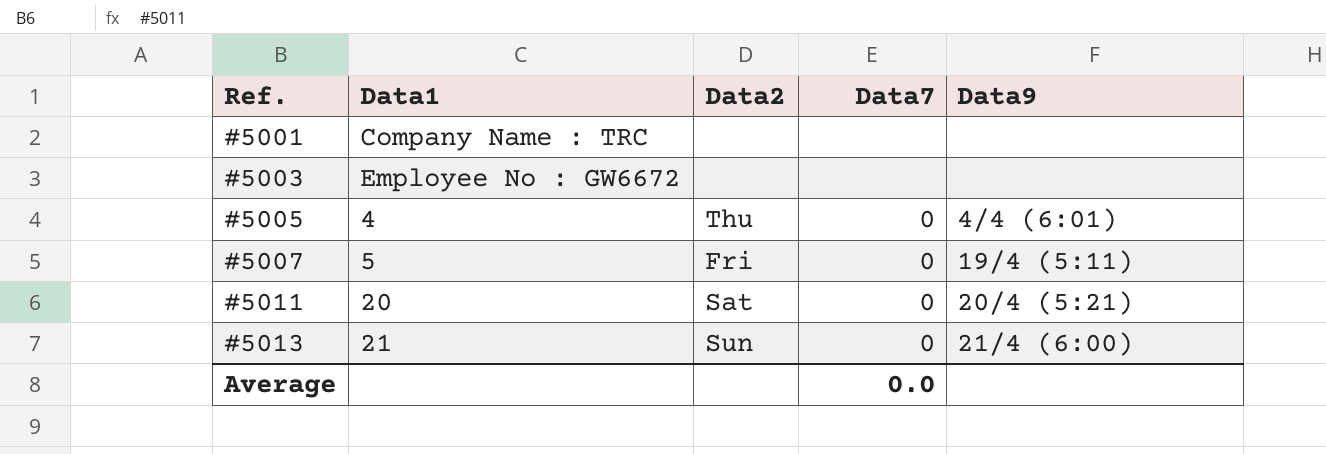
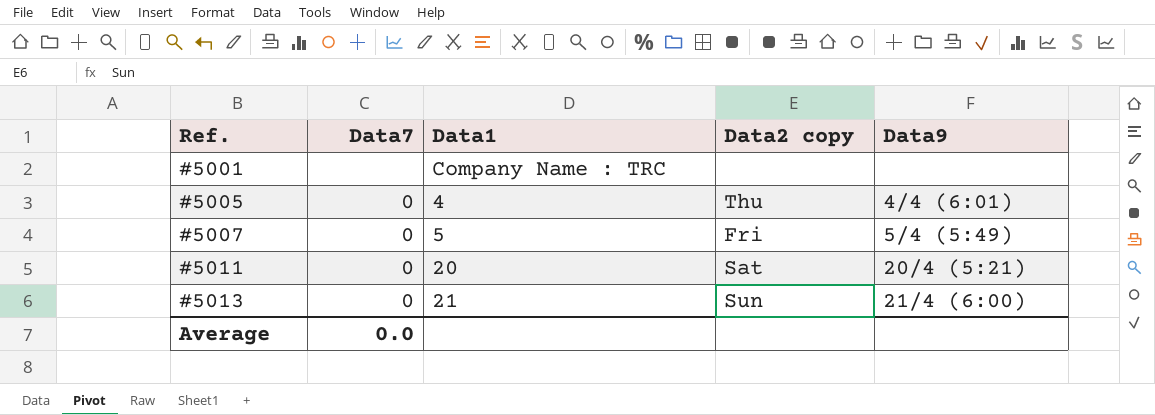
column Data7 | position: 4 -> 2
column name: Data2 -> Data2 copy
row #5003: Employee No : GW6672 | none | none | none -> none
#5007 | Data9: 19/4 (5:11) -> 5/4 (5:49)

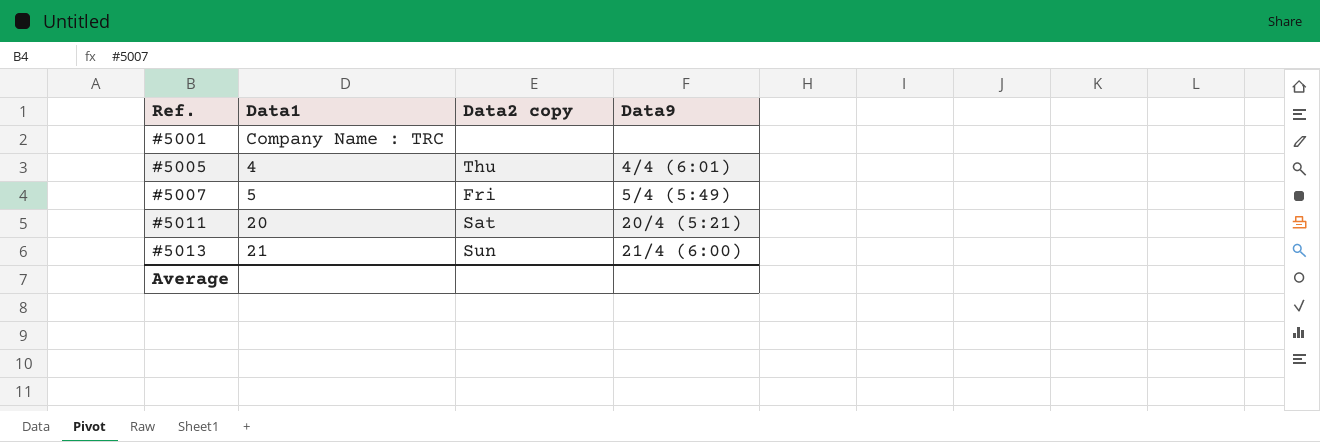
column Data7 | position: 2 -> none

